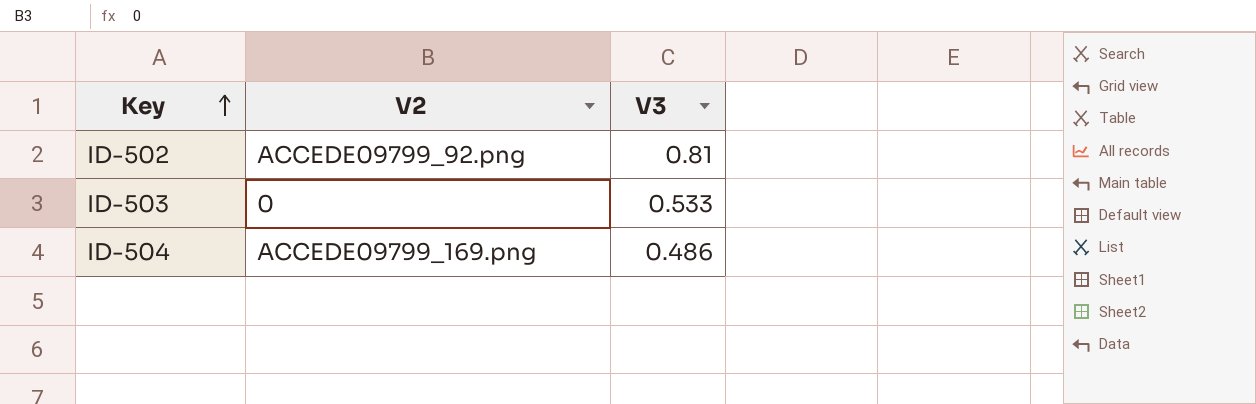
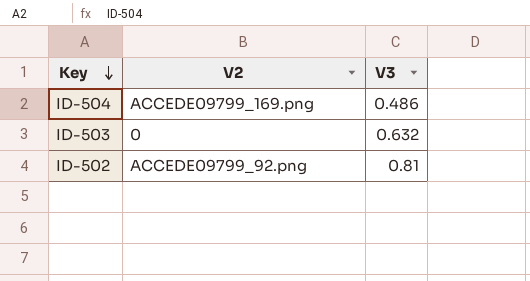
row order: Key ascending -> Key descending
ID-503 | V3: 0.533 -> 0.632

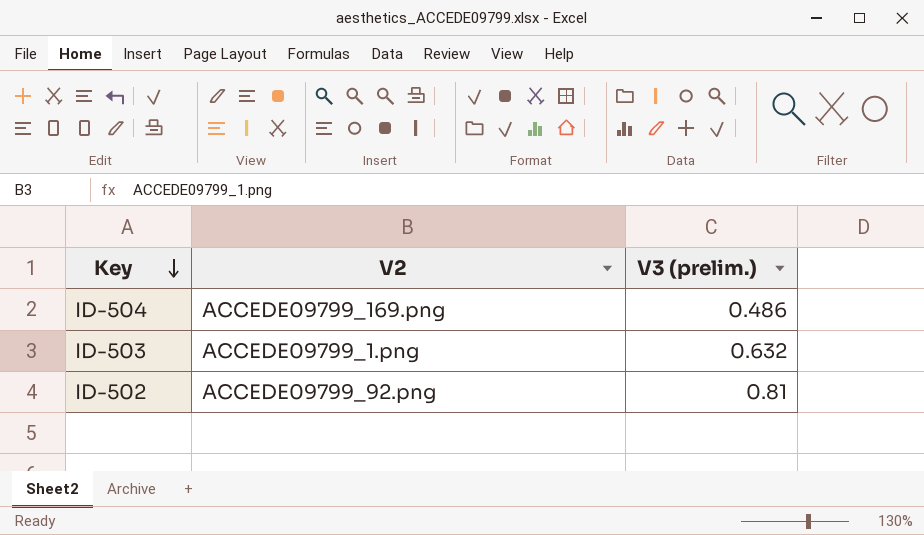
column name: V3 -> V3 (prelim.)
ID-503 | V2: 0 -> ACCEDE09799_1.png

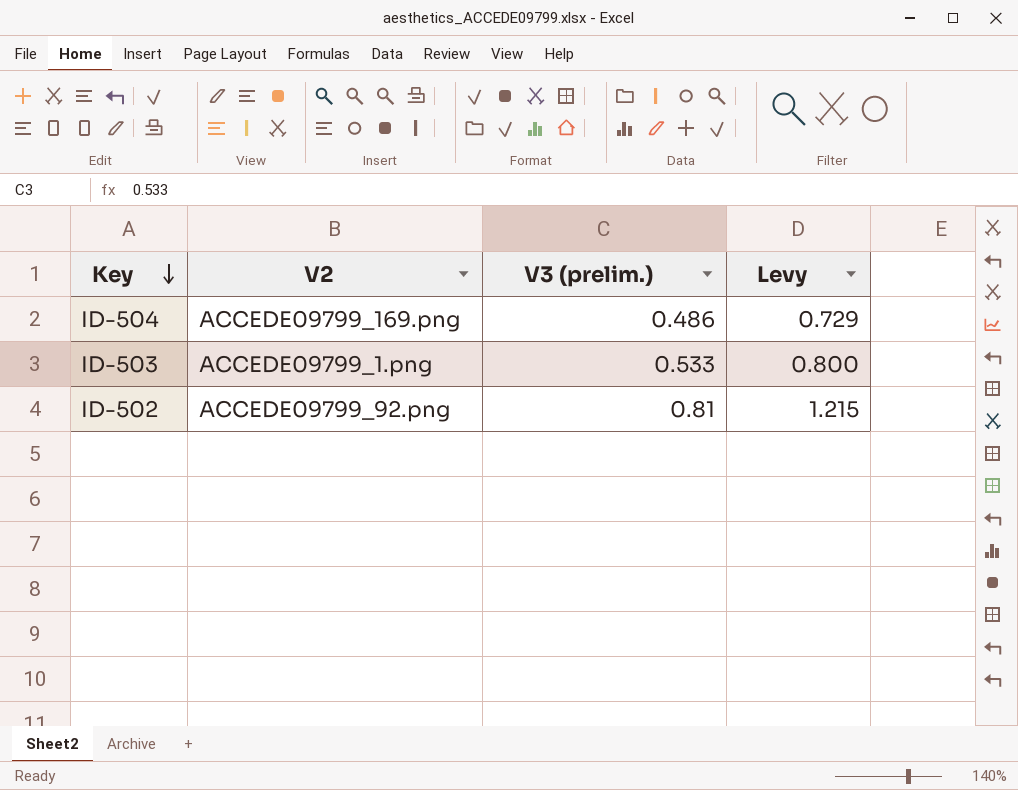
column Levy | formula: none -> [V3 (prelim.)] * 1.5
ID-503 | V3 (prelim.): 0.632 -> 0.533

